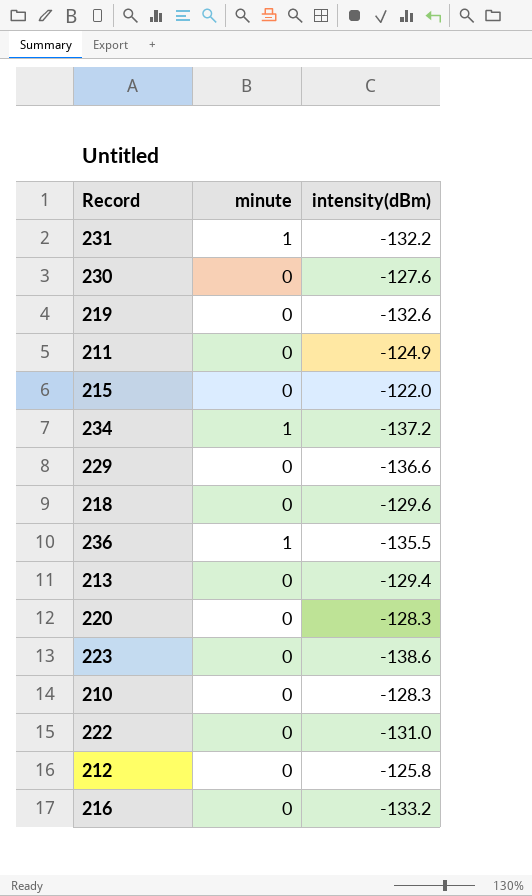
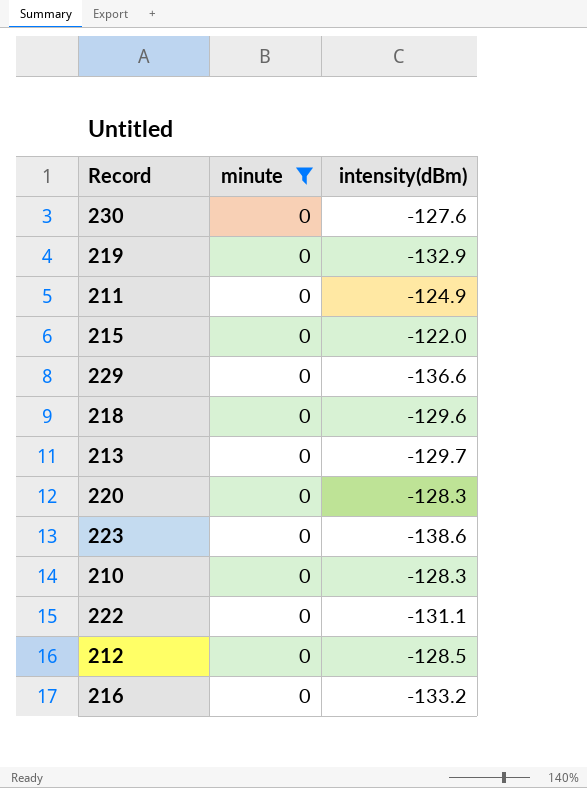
filter: none -> minute = 0
219 | intensity(dBm): -132.6 -> -132.9
213 | intensity(dBm): -129.4 -> -129.7
222 | intensity(dBm): -131.0 -> -131.1
212 | intensity(dBm): -125.8 -> -128.5

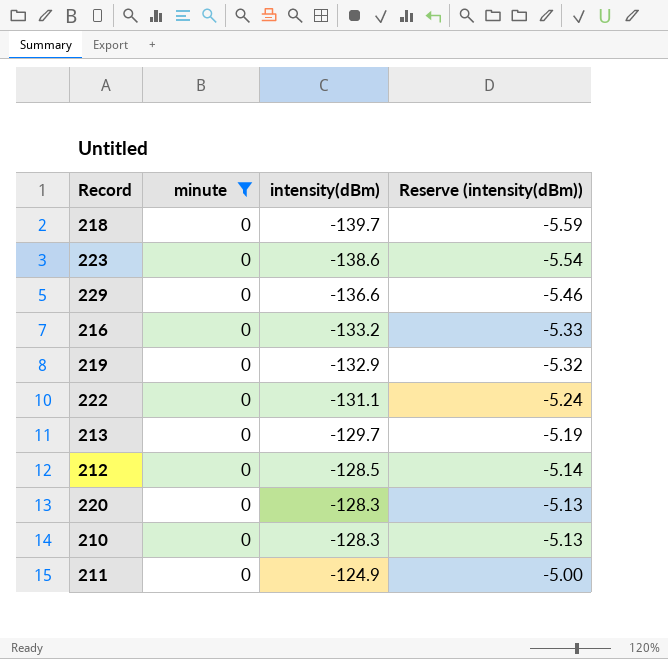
row order: none -> intensity(dBm) ascending
column Reserve (intensity(dBm)) | formula: none -> [intensity(dBm)] * 0.04
row 230: 0 | -127.6 -> none
row 215: 0 | -122.0 -> none
218 | intensity(dBm): -129.6 -> -139.7

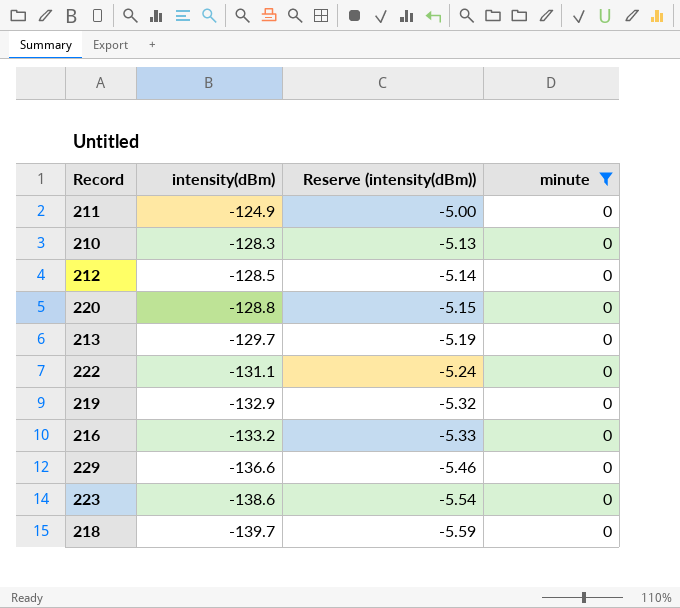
row order: intensity(dBm) ascending -> intensity(dBm) descending
column minute | position: 2 -> 4
220 | intensity(dBm): -128.3 -> -128.8
220 | Reserve (intensity(dBm)): -5.13 -> -5.15

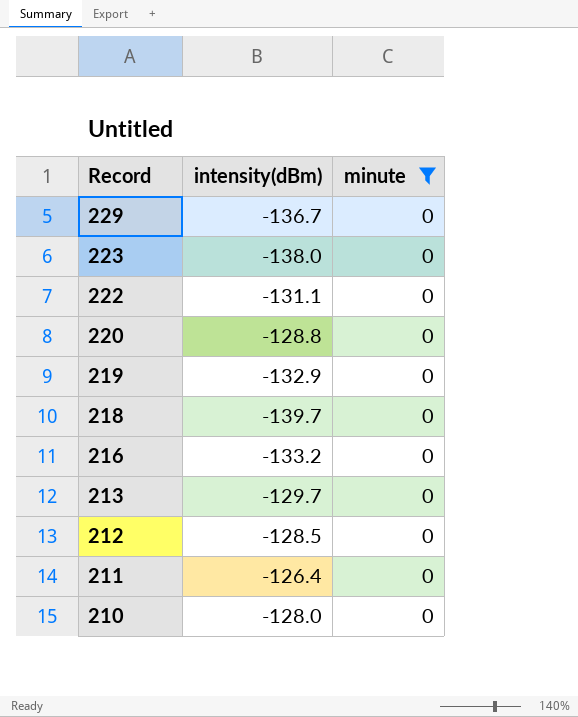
row order: intensity(dBm) descending -> Record descending
column Reserve (intensity(dBm)) | formula: [intensity(dBm)] * 0.04 -> none
229 | intensity(dBm): -136.6 -> -136.7
223 | intensity(dBm): -138.6 -> -138.0
211 | intensity(dBm): -124.9 -> -126.4
210 | intensity(dBm): -128.3 -> -128.0

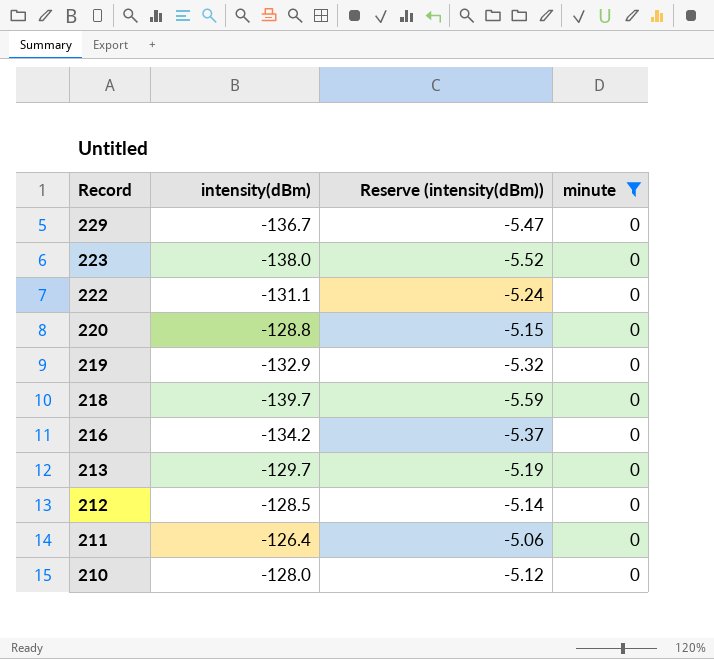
column Reserve (intensity(dBm)) | formula: none -> [intensity(dBm)] * 0.04
216 | intensity(dBm): -133.2 -> -134.2

